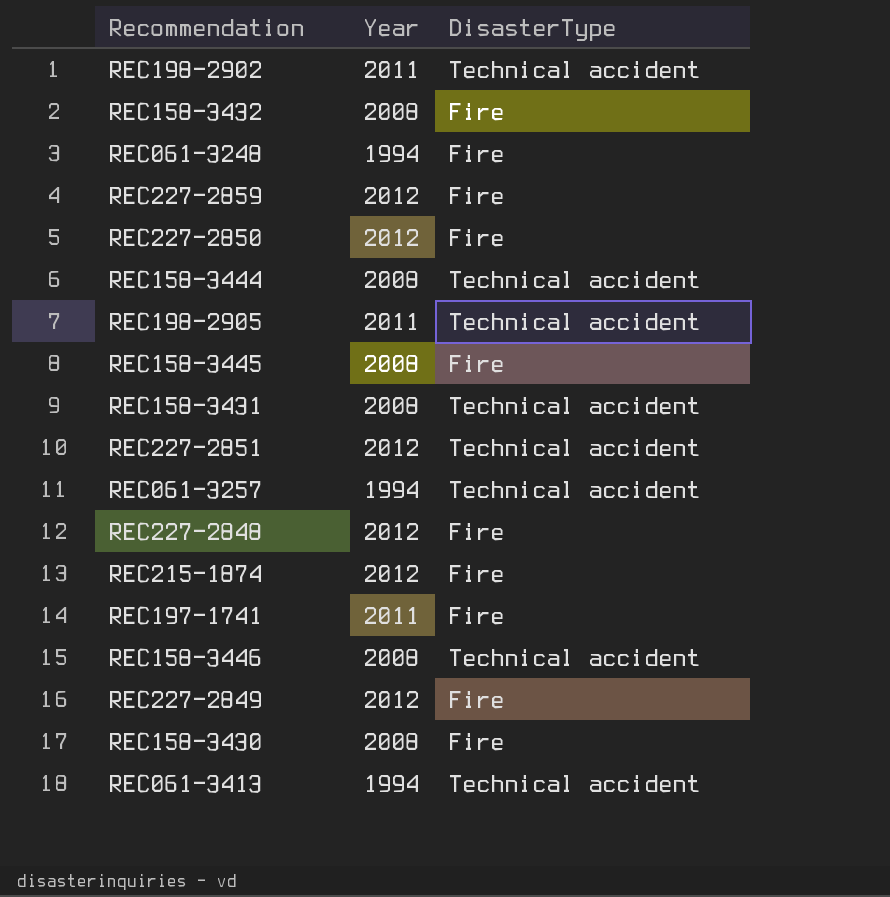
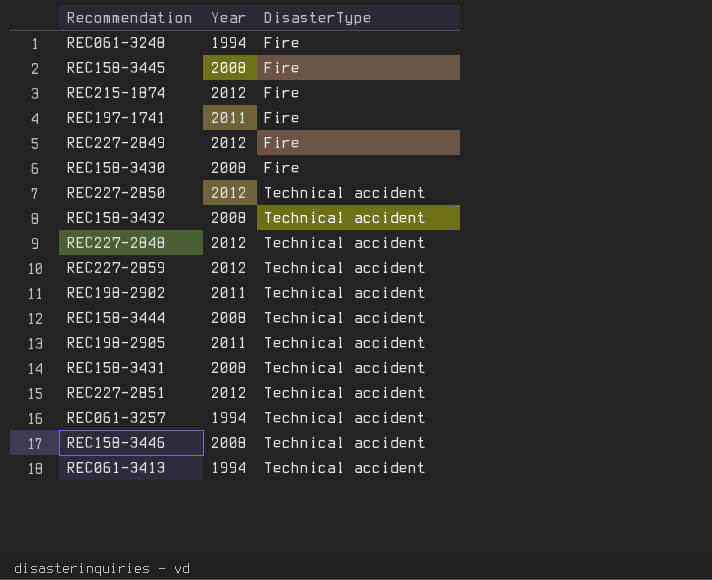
row order: none -> DisasterType ascending
REC227-2850 | DisasterType: Fire -> Technical accident
REC158-3432 | DisasterType: Fire -> Technical accident
REC227-2848 | DisasterType: Fire -> Technical accident
REC227-2859 | DisasterType: Fire -> Technical accident

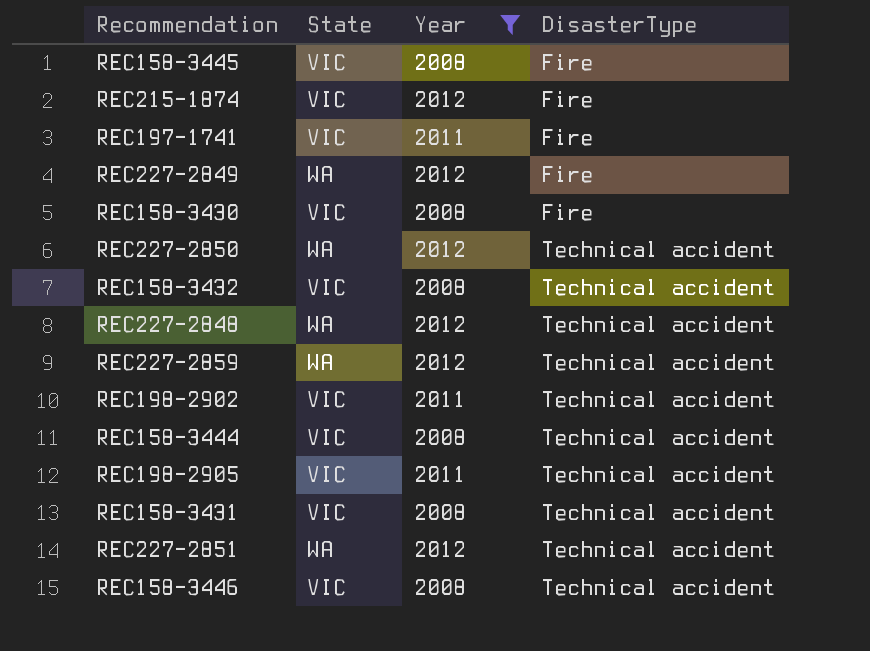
filter: none -> Year != 1994
column State | position: none -> 2

